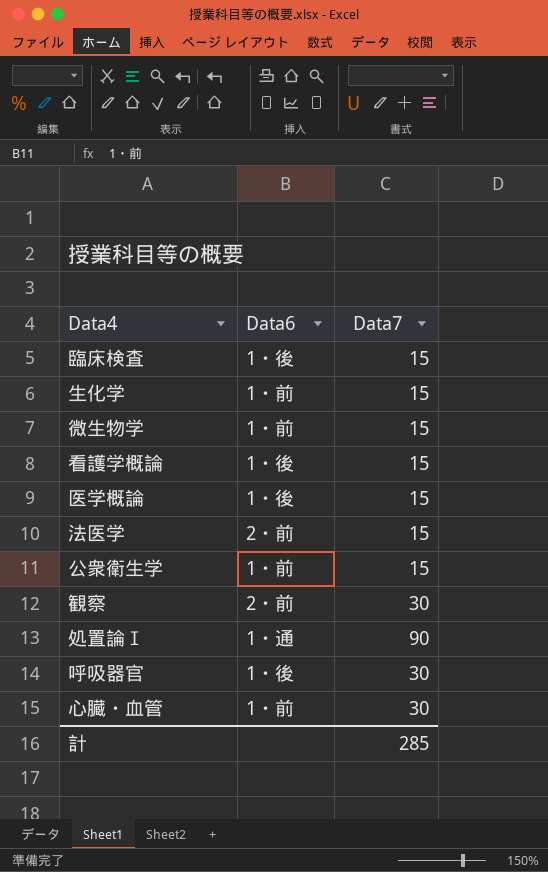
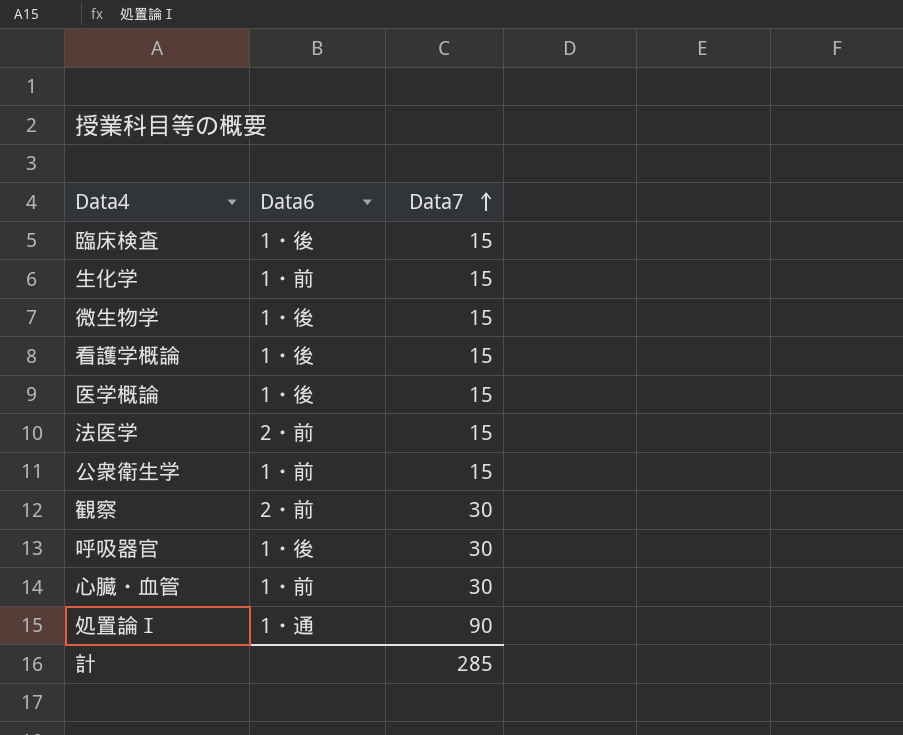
row order: none -> Data7 ascending
微生物学 | Data6: 1・前 -> 1・後

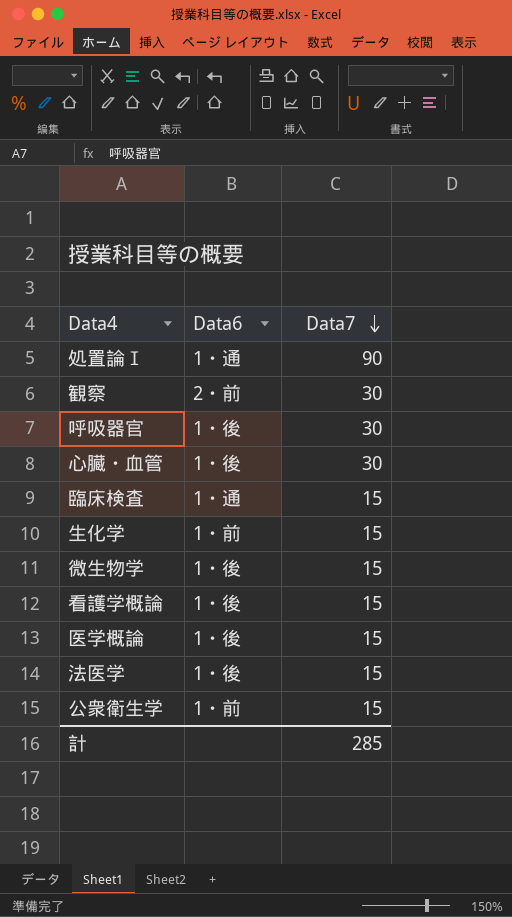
row order: Data7 ascending -> Data7 descending
心臓・血管 | Data6: 1・前 -> 1・後
臨床検査 | Data6: 1・後 -> 1・通
法医学 | Data6: 2・前 -> 1・後

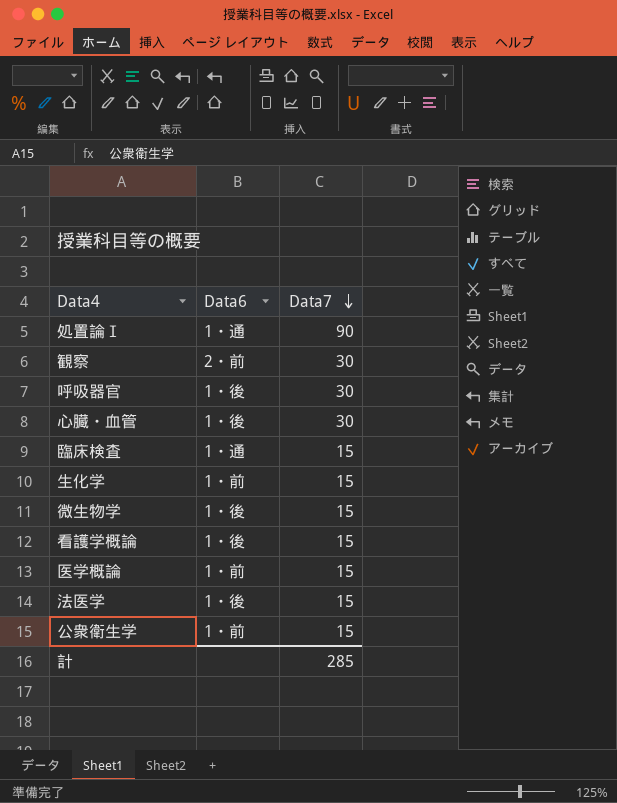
医学概論 | Data6: 1・後 -> 1・前

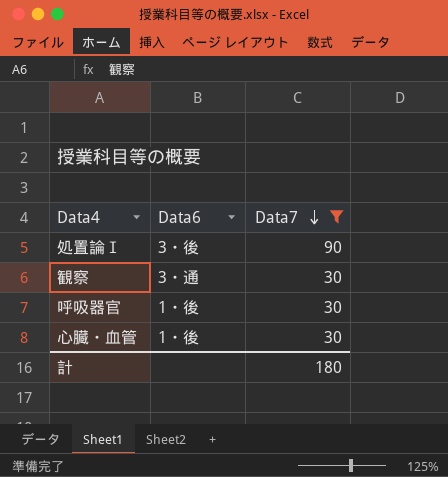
filter: none -> Data7 != 15
処置論Ⅰ | Data6: 1・通 -> 3・後
観察 | Data6: 2・前 -> 3・通
計 | Data7: 285 -> 180

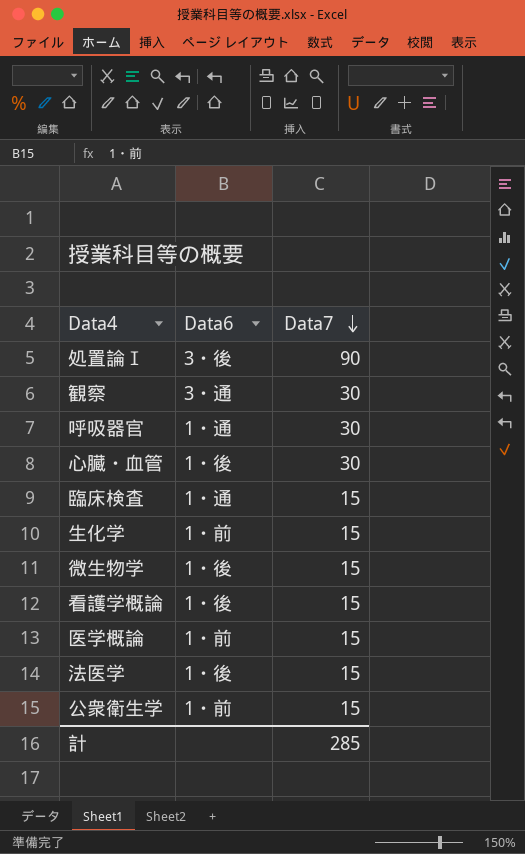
filter: Data7 != 15 -> none
呼吸器官 | Data6: 1・後 -> 1・通
計 | Data7: 180 -> 285

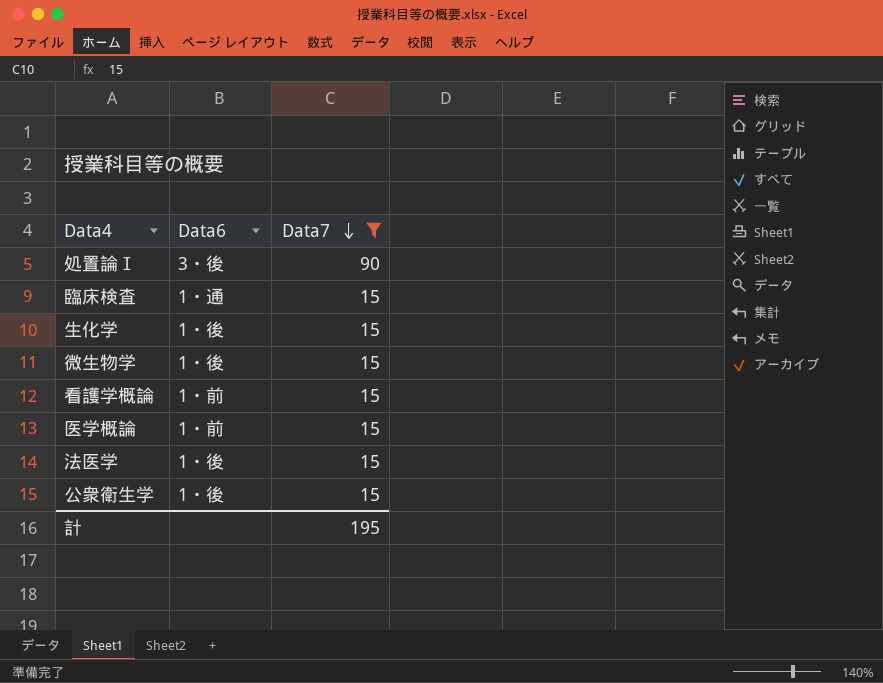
filter: none -> Data7 != 30
生化学 | Data6: 1・前 -> 1・後
看護学概論 | Data6: 1・後 -> 1・前
公衆衛生学 | Data6: 1・前 -> 1・後
計 | Data7: 285 -> 195

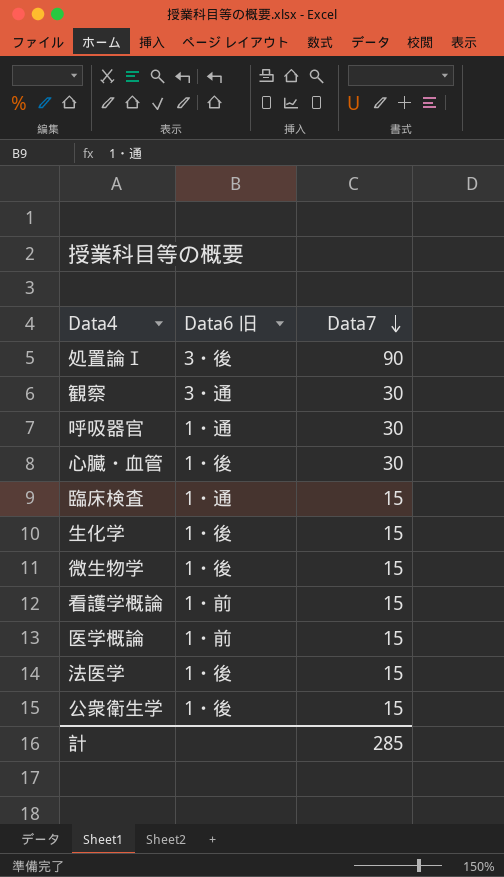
filter: Data7 != 30 -> none
column name: Data6 -> Data6 旧
計 | Data7: 195 -> 285

